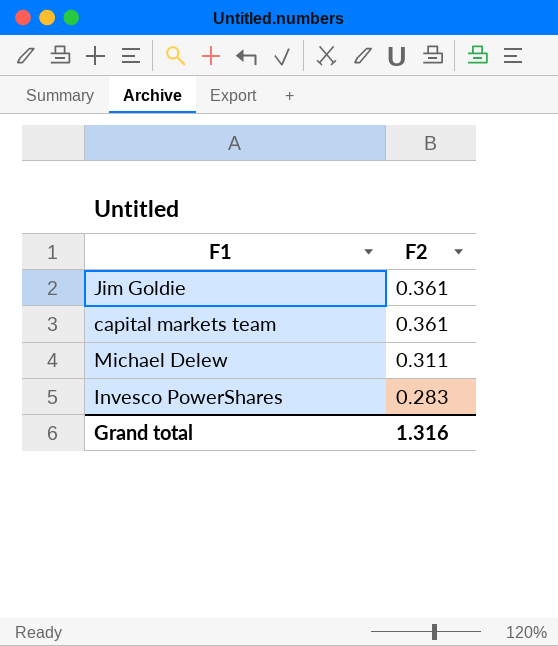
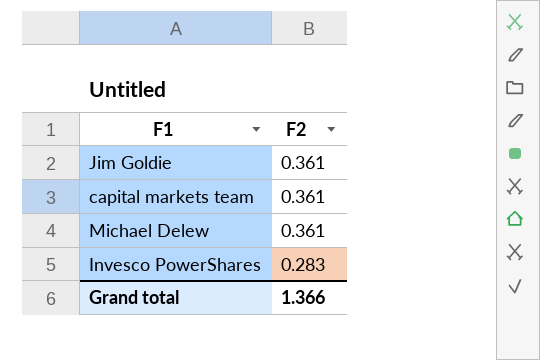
Michael Delew | F2: 0.311 -> 0.361
Grand total | F2: 1.316 -> 1.366

